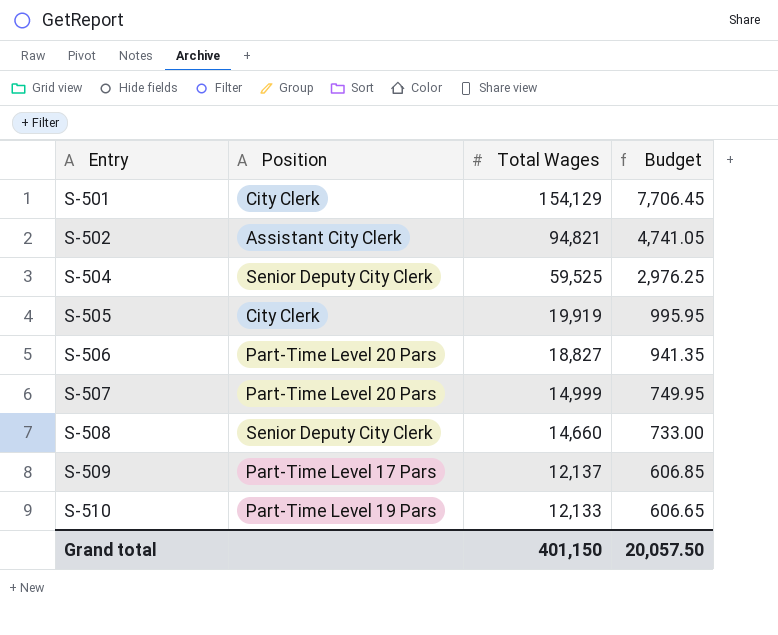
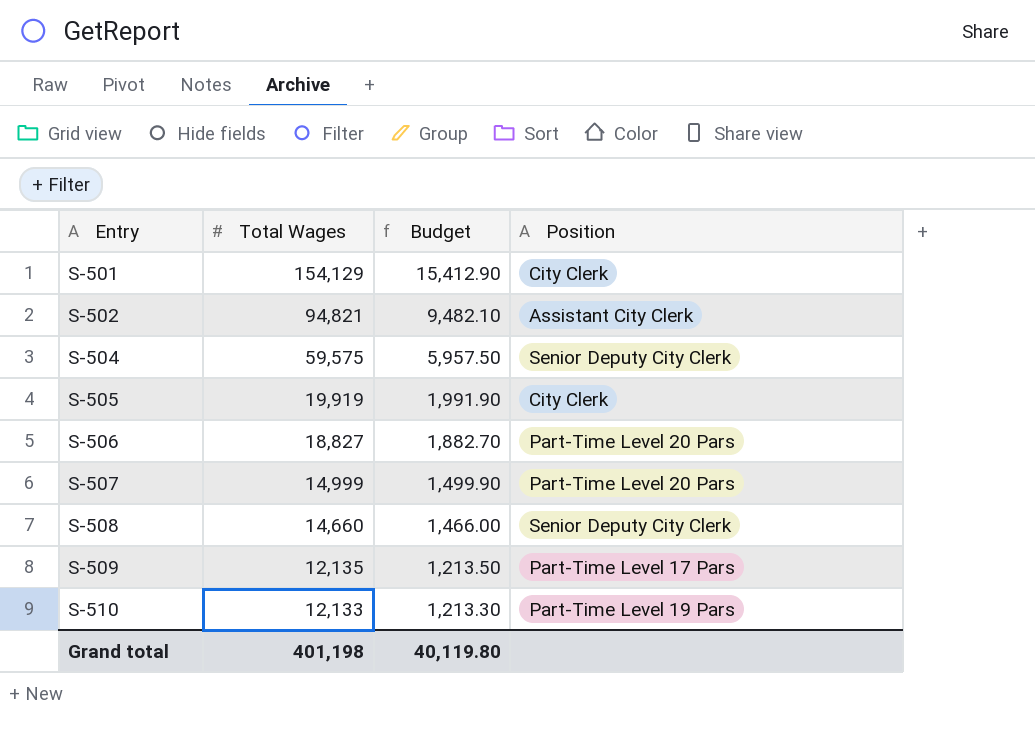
column Budget | formula: [Total Wages] * 0.05 -> [Total Wages] * 0.1
column Position | position: 2 -> 4
S-504 | Total Wages: 59,525 -> 59,575
S-509 | Total Wages: 12,137 -> 12,135
Grand total | Total Wages: 401,150 -> 401,198
Grand total | Budget: 20,057.50 -> 40,119.80

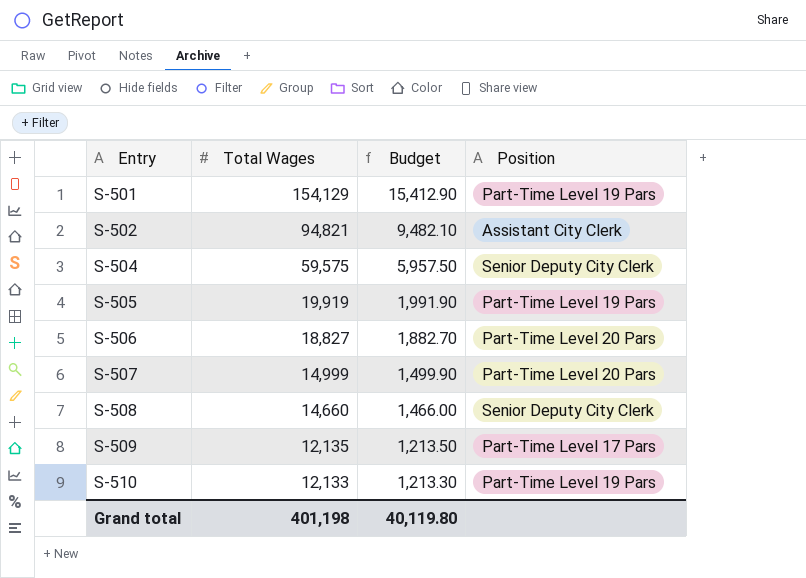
S-501 | Position: City Clerk -> Part-Time Level 19 Pars
S-505 | Position: City Clerk -> Part-Time Level 19 Pars

